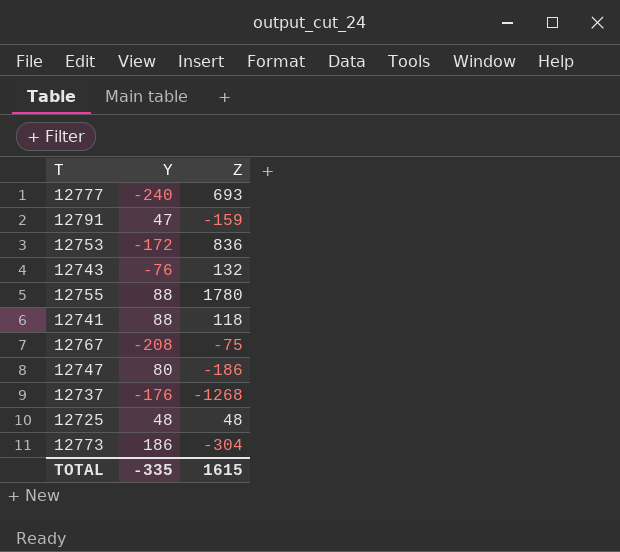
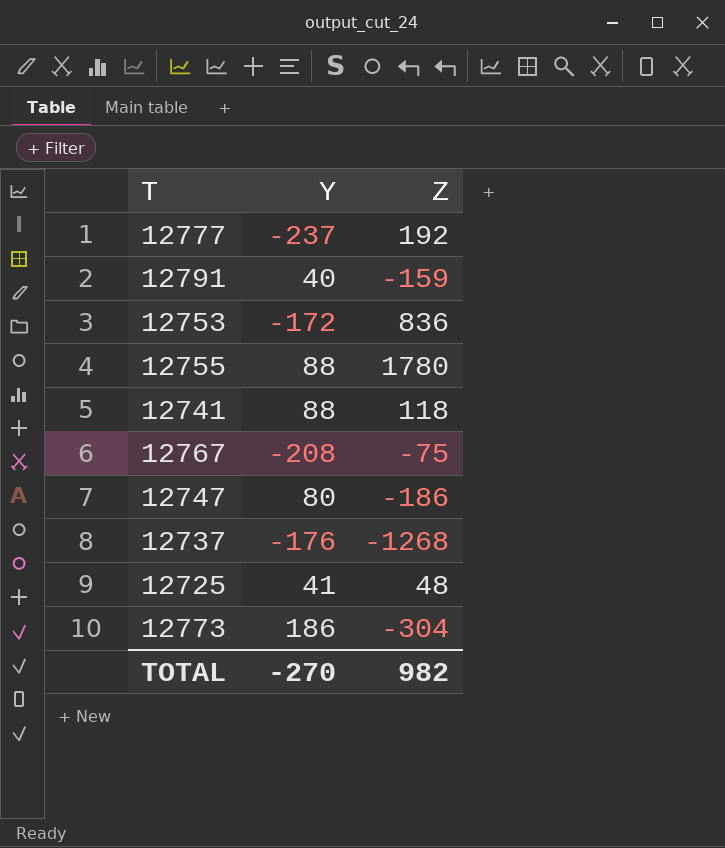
row 12743: -76 | 132 -> none
12777 | Y: -240 -> -237
12777 | Z: 693 -> 192
12791 | Y: 47 -> 40
12725 | Y: 48 -> 41
TOTAL | Y: -335 -> -270
TOTAL | Z: 1615 -> 982

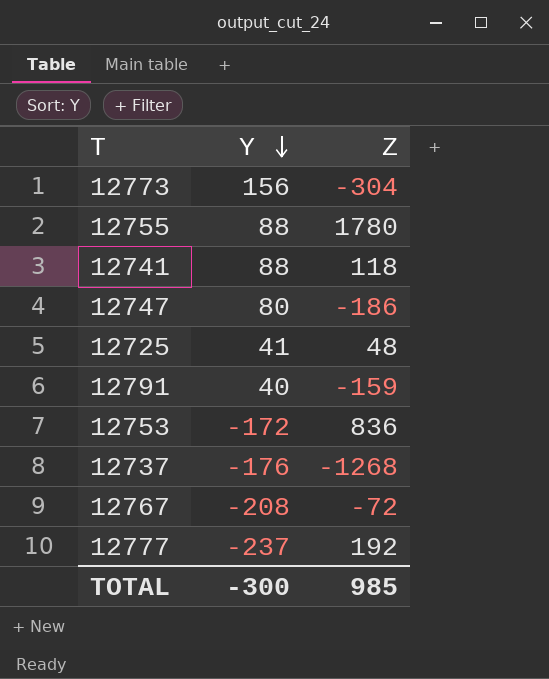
row order: none -> Y descending
12773 | Y: 186 -> 156
12767 | Z: -75 -> -72
TOTAL | Y: -270 -> -300
TOTAL | Z: 982 -> 985

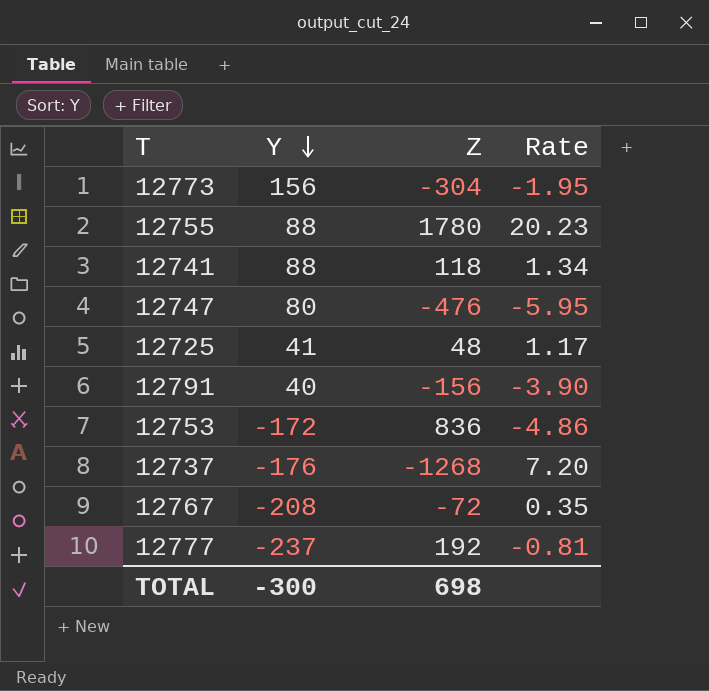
column Rate | formula: none -> [Z] / [Y]
12747 | Z: -186 -> -476
12791 | Z: -159 -> -156
TOTAL | Z: 985 -> 698

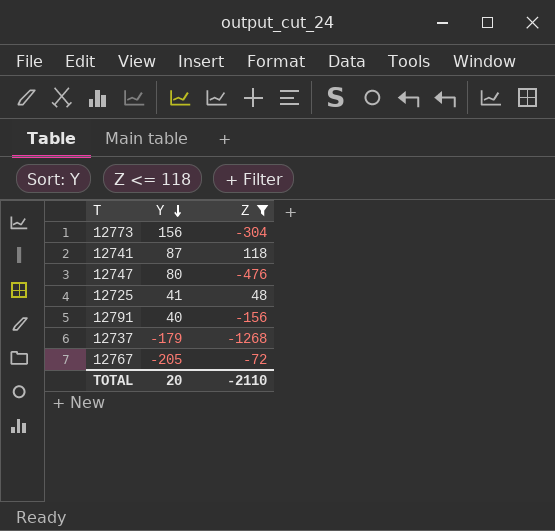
filter: none -> Z <= 118
column Rate | formula: [Z] / [Y] -> none
12741 | Y: 88 -> 87
12737 | Y: -176 -> -179
12767 | Y: -208 -> -205
TOTAL | Y: -300 -> 20
TOTAL | Z: 698 -> -2110

